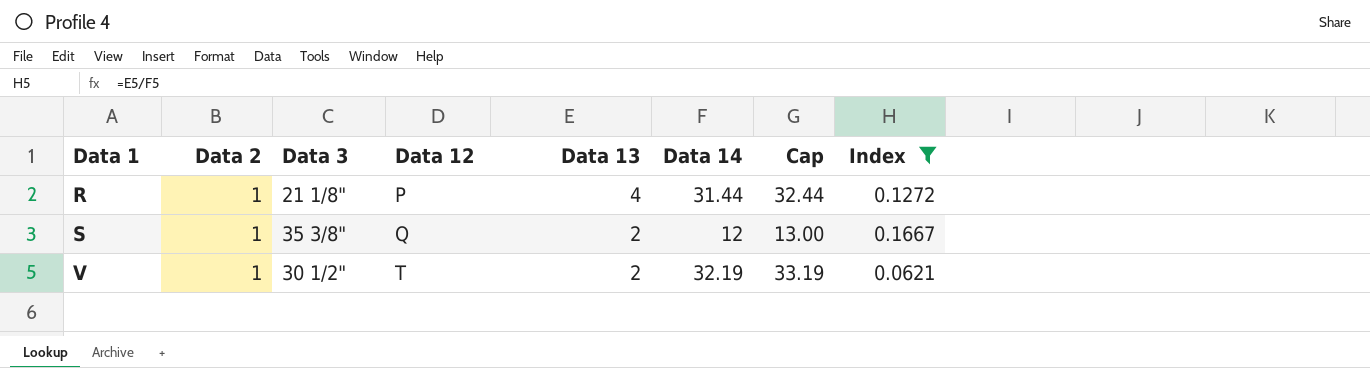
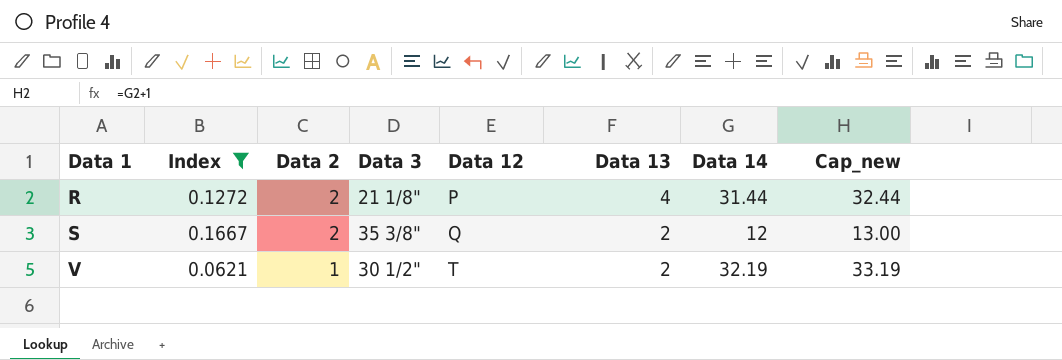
column Index | position: 8 -> 2
column name: Cap -> Cap_new
R | Data 2: 1 -> 2
S | Data 2: 1 -> 2

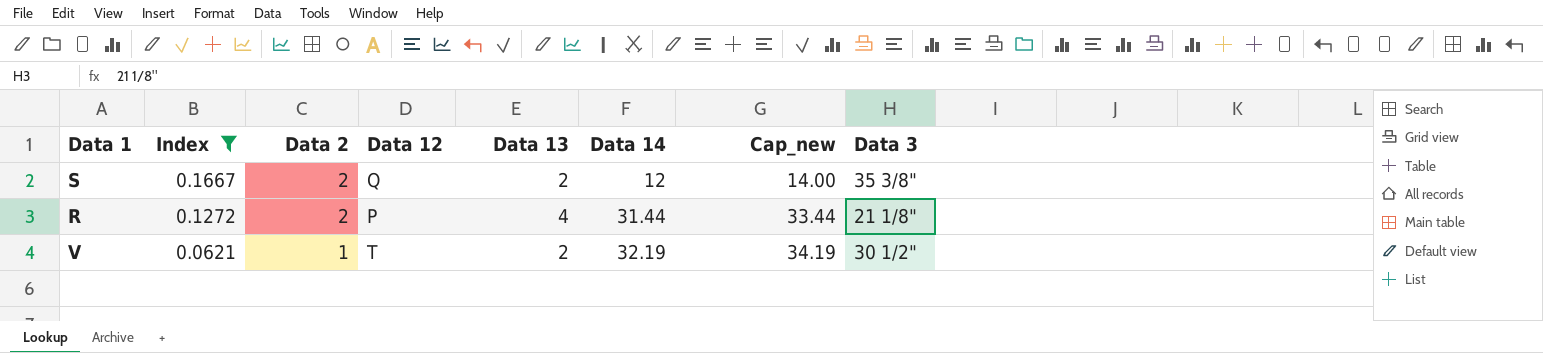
row order: Data 1 ascending -> Index descending
column Cap_new | formula: [Data 14] + 1 -> [Data 14] + 2
column Data 3 | position: 4 -> 8

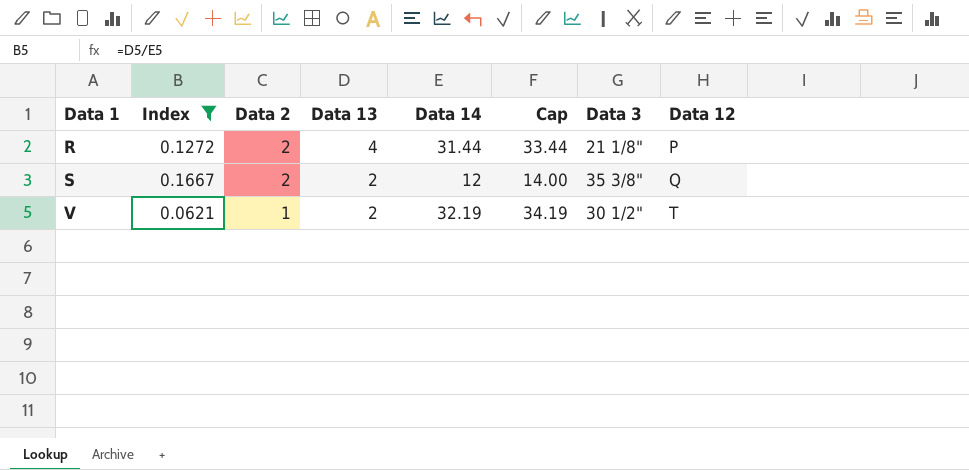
row order: Index descending -> Data 1 ascending
column name: Cap_new -> Cap
column Data 12 | position: 4 -> 8

